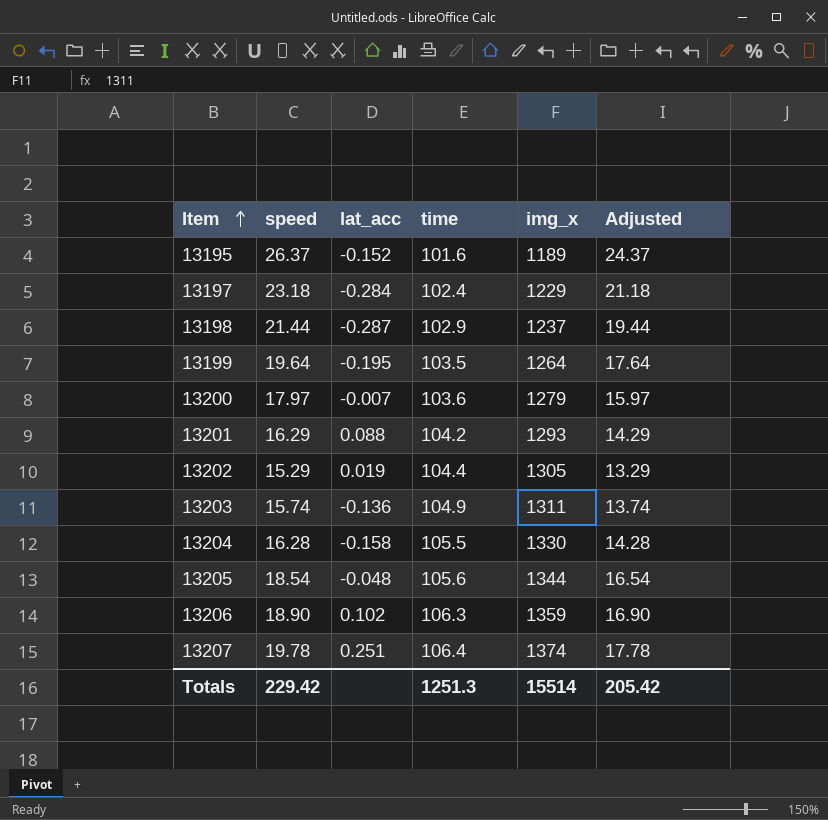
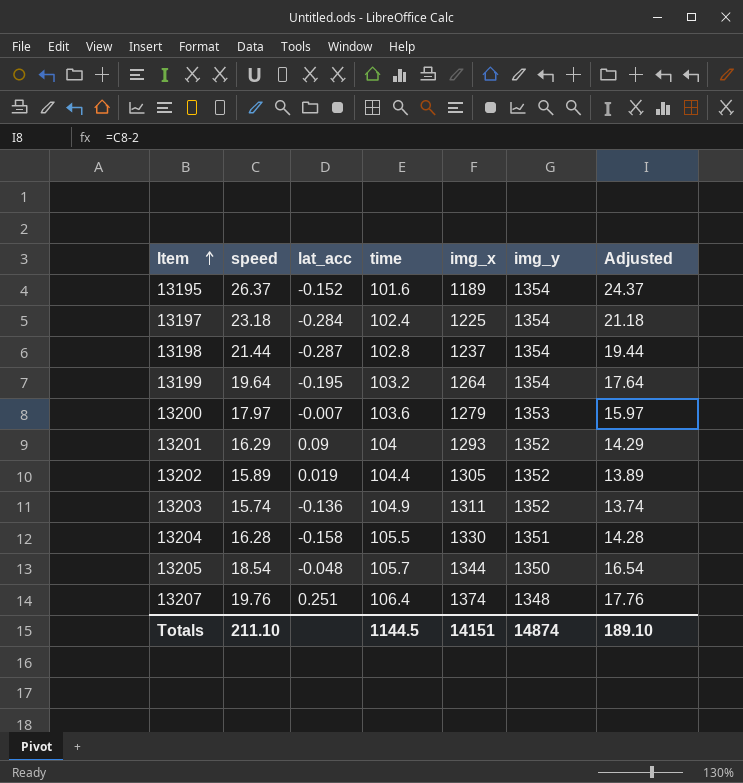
column img_y | position: none -> 6
row 13206: 18.90 | 0.102 | 106.3 | 1359 | 16.90 -> none
13197 | img_x: 1229 -> 1225
13198 | time: 102.9 -> 102.8
13199 | time: 103.5 -> 103.2
13201 | lat_acc: 0.088 -> 0.09
13201 | time: 104.2 -> 104
13202 | speed: 15.29 -> 15.89
13202 | Adjusted: 13.29 -> 13.89
13205 | time: 105.6 -> 105.7
13207 | speed: 19.78 -> 19.76
13207 | Adjusted: 17.78 -> 17.76
Totals | speed: 229.42 -> 211.10
Totals | time: 1251.3 -> 1144.5
Totals | img_x: 15514 -> 14151
Totals | Adjusted: 205.42 -> 189.10

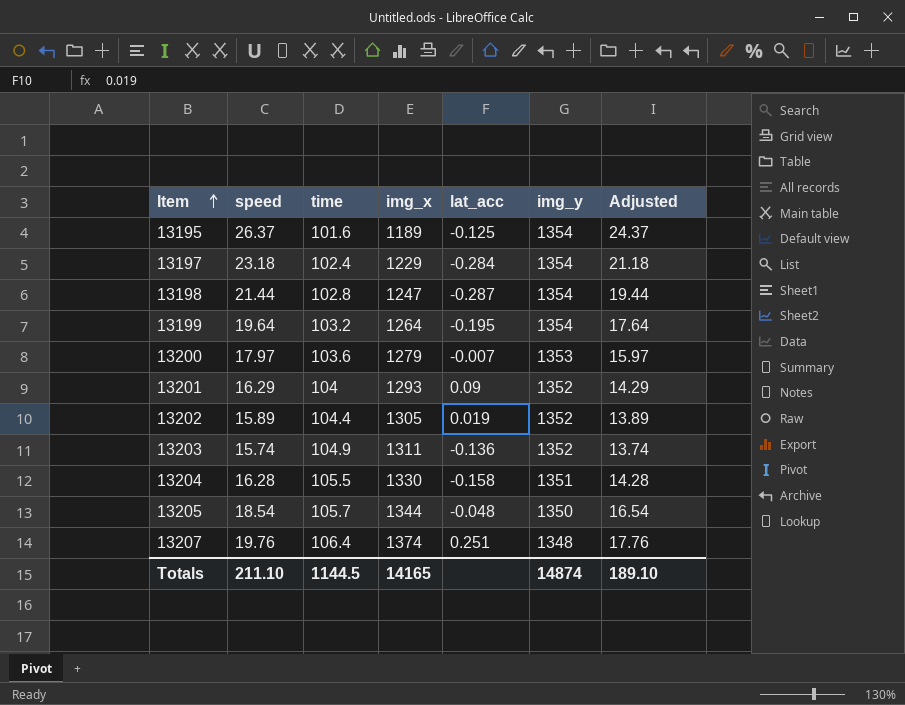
column lat_acc | position: 3 -> 5
13195 | lat_acc: -0.152 -> -0.125
13197 | img_x: 1225 -> 1229
13198 | img_x: 1237 -> 1247
Totals | img_x: 14151 -> 14165

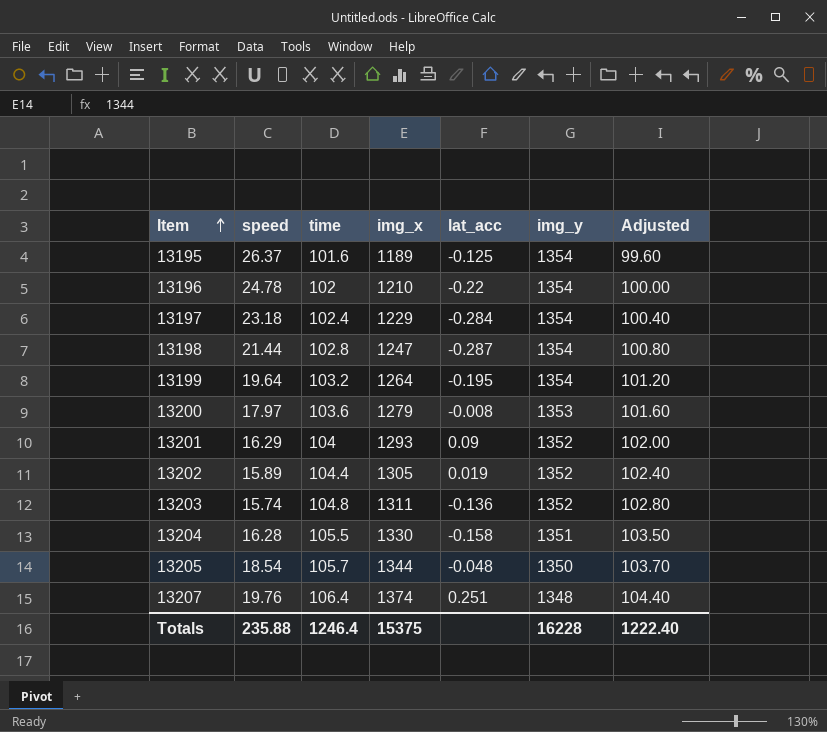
column Adjusted | formula: [speed] - 2 -> [time] - 2
row 13196: none -> 24.78 | 102 | 1210 | -0.22 | 1354 | 100.00
13200 | lat_acc: -0.007 -> -0.008
13203 | time: 104.9 -> 104.8
Totals | speed: 211.10 -> 235.88
Totals | time: 1144.5 -> 1246.4
Totals | img_x: 14165 -> 15375
Totals | img_y: 14874 -> 16228
Totals | Adjusted: 189.10 -> 1222.40

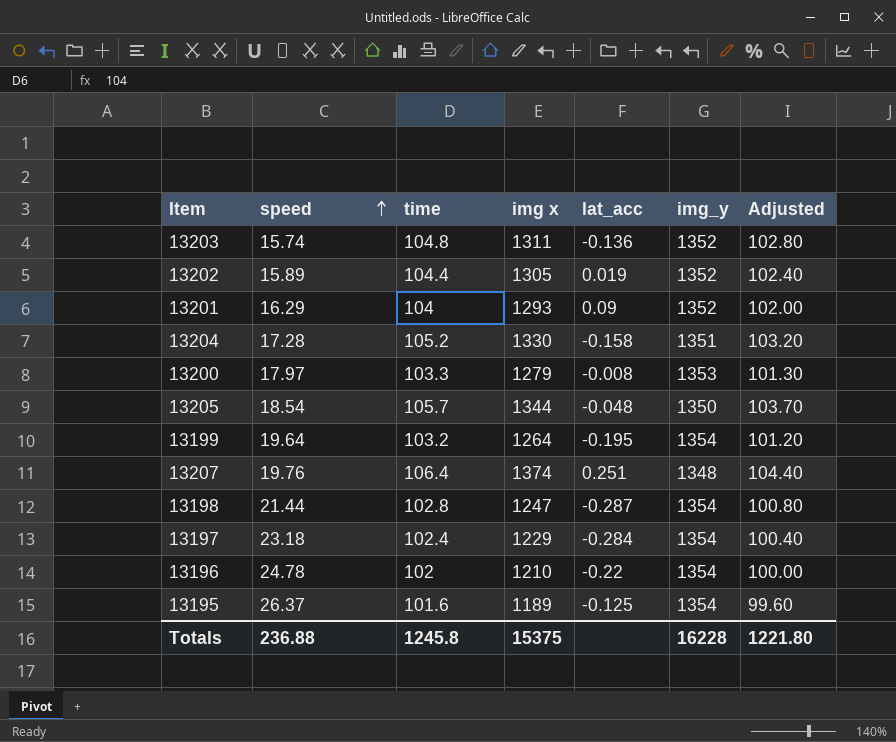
row order: Item ascending -> speed ascending
column name: img_x -> img x
13204 | speed: 16.28 -> 17.28
13204 | time: 105.5 -> 105.2
13204 | Adjusted: 103.50 -> 103.20
13200 | time: 103.6 -> 103.3
13200 | Adjusted: 101.60 -> 101.30
Totals | speed: 235.88 -> 236.88
Totals | time: 1246.4 -> 1245.8
Totals | Adjusted: 1222.40 -> 1221.80

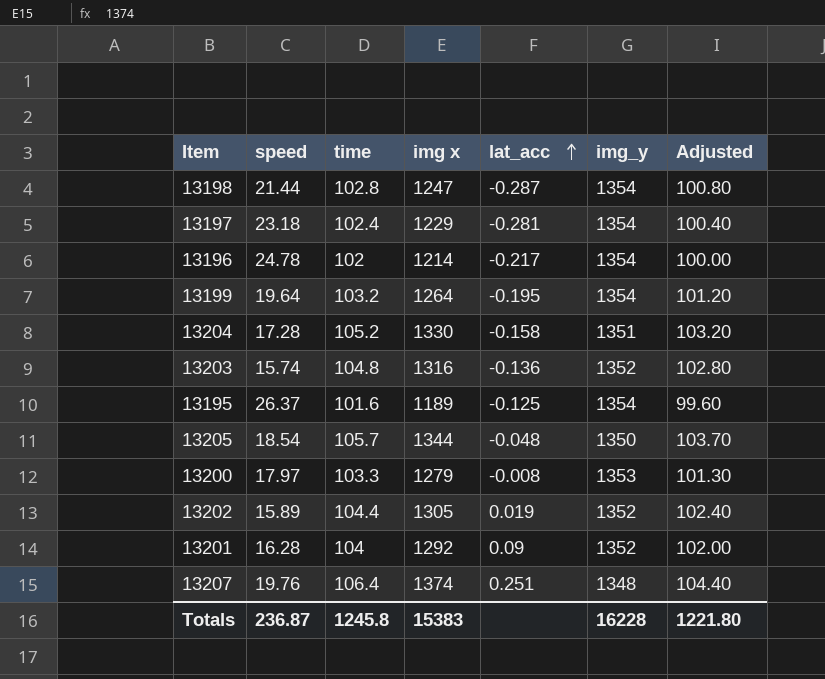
row order: speed ascending -> lat_acc ascending
13197 | lat_acc: -0.284 -> -0.281
13196 | img x: 1210 -> 1214
13196 | lat_acc: -0.22 -> -0.217
13203 | img x: 1311 -> 1316
13201 | speed: 16.29 -> 16.28
13201 | img x: 1293 -> 1292
Totals | speed: 236.88 -> 236.87
Totals | img x: 15375 -> 15383

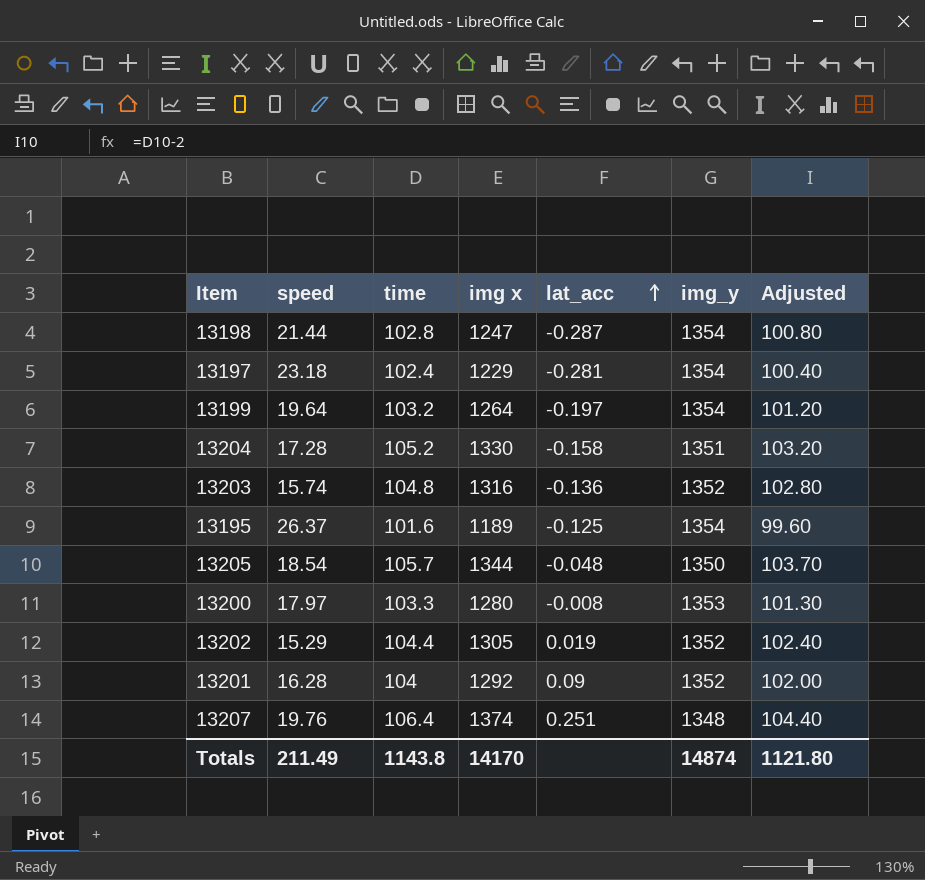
row 13196: 24.78 | 102 | 1214 | -0.217 | 1354 | 100.00 -> none
13199 | lat_acc: -0.195 -> -0.197
13200 | img x: 1279 -> 1280
13202 | speed: 15.89 -> 15.29
Totals | speed: 236.87 -> 211.49
Totals | time: 1245.8 -> 1143.8
Totals | img x: 15383 -> 14170
Totals | img_y: 16228 -> 14874
Totals | Adjusted: 1221.80 -> 1121.80

